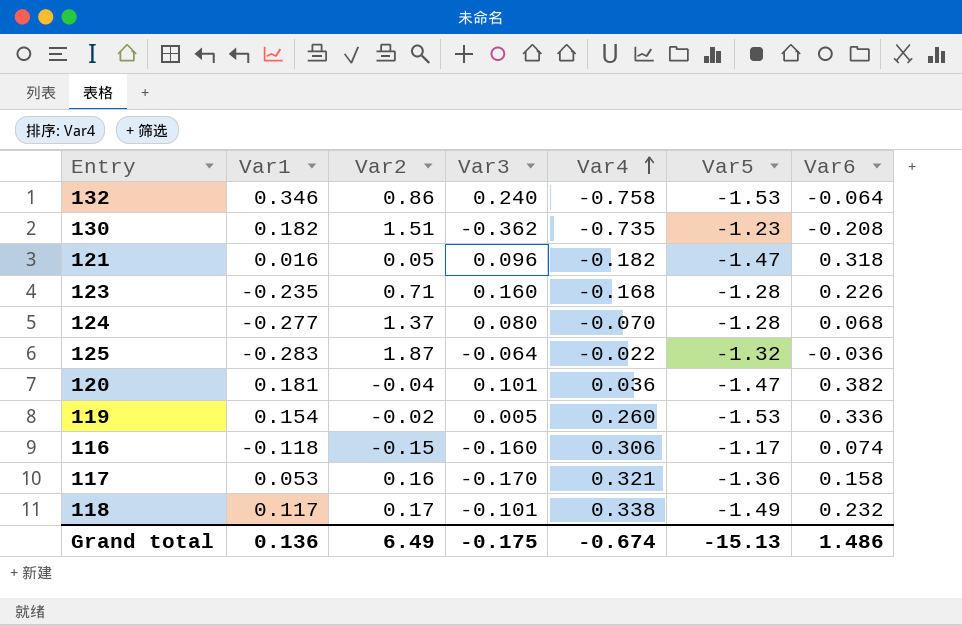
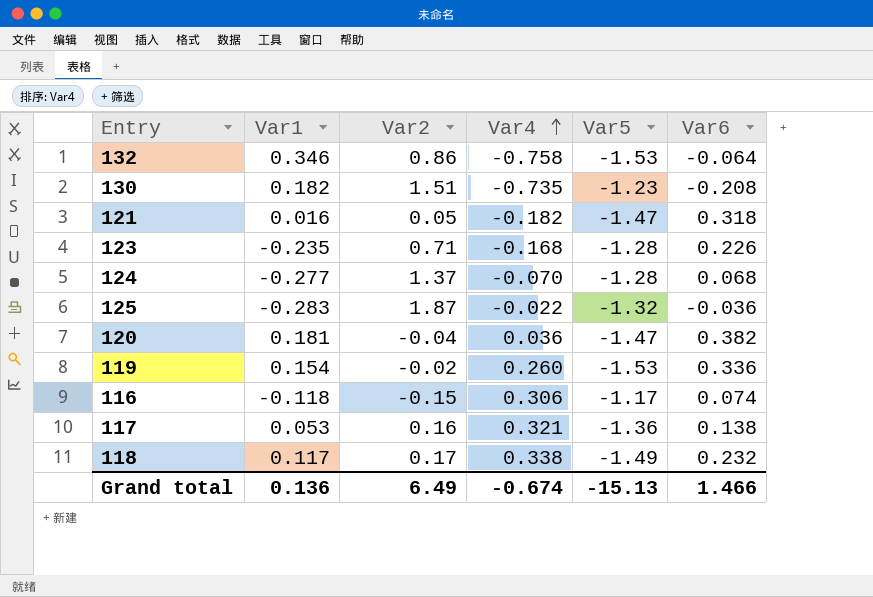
column Var3 | position: 4 -> none
117 | Var6: 0.158 -> 0.138
Grand total | Var6: 1.486 -> 1.466

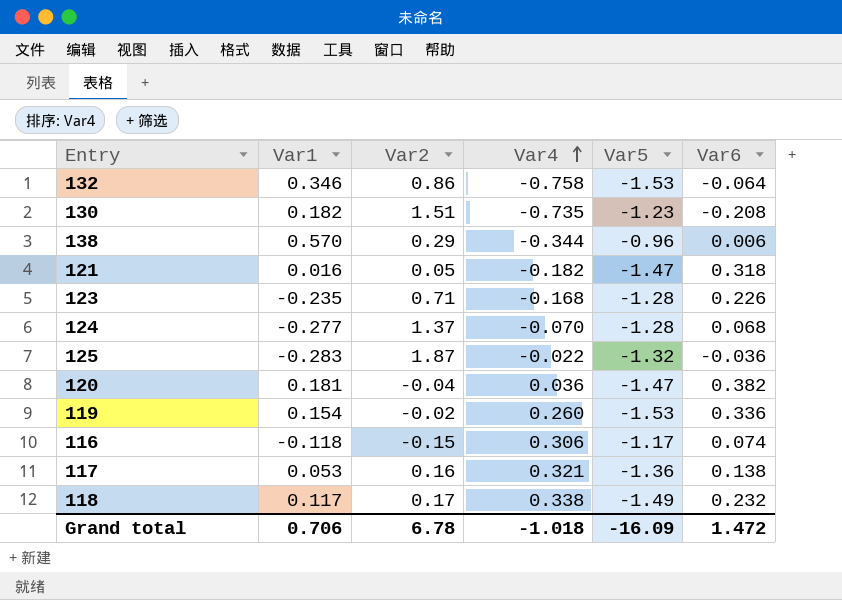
row 138: none -> 0.570 | 0.29 | -0.344 | -0.96 | 0.006
Grand total | Var1: 0.136 -> 0.706
Grand total | Var2: 6.49 -> 6.78
Grand total | Var4: -0.674 -> -1.018
Grand total | Var5: -15.13 -> -16.09
Grand total | Var6: 1.466 -> 1.472

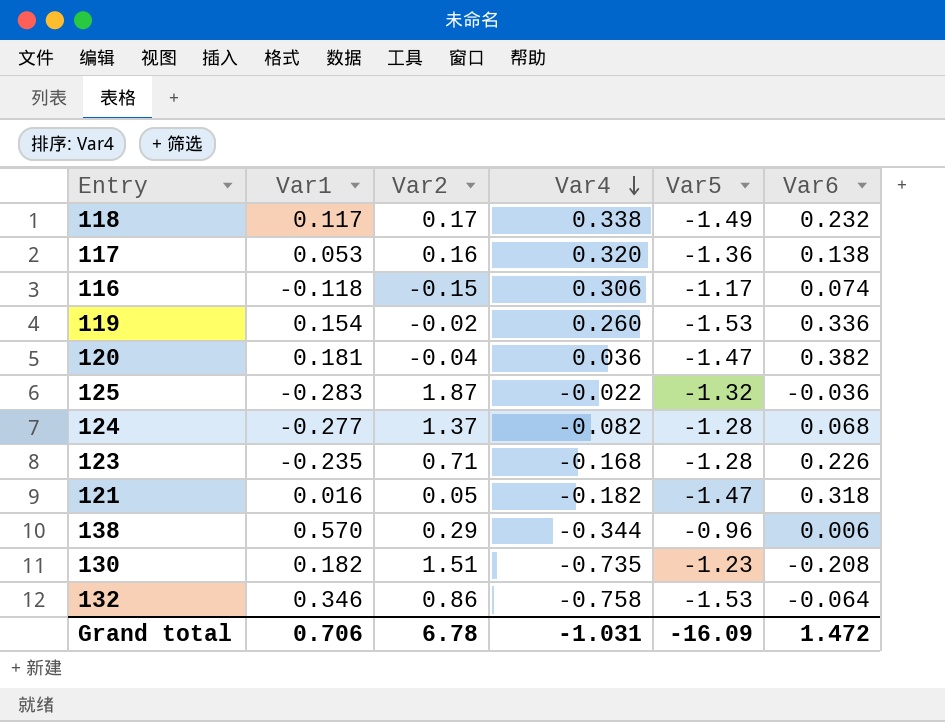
row order: Var4 ascending -> Var4 descending
117 | Var4: 0.321 -> 0.320
124 | Var4: -0.070 -> -0.082
Grand total | Var4: -1.018 -> -1.031

